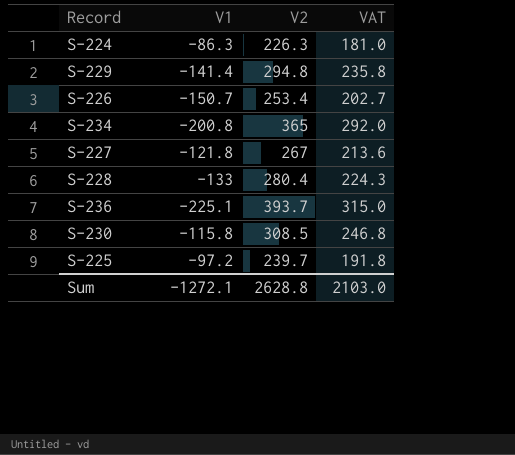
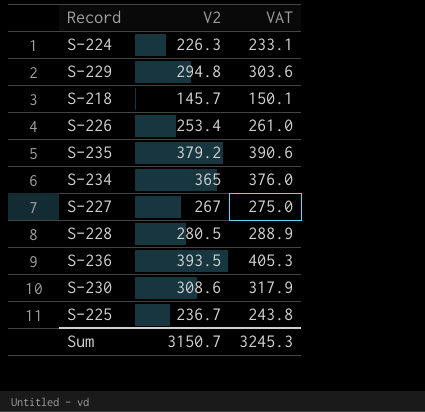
column V1 | position: 2 -> none
column VAT | formula: [V2] * 0.8 -> [V2] * 1.03
row S-218: none -> 145.7 | 150.1
row S-235: none -> 379.2 | 390.6
S-228 | V2: 280.4 -> 280.5
S-236 | V2: 393.7 -> 393.5
S-230 | V2: 308.5 -> 308.6
S-225 | V2: 239.7 -> 236.7
Sum | V2: 2628.8 -> 3150.7
Sum | VAT: 2103.0 -> 3245.3

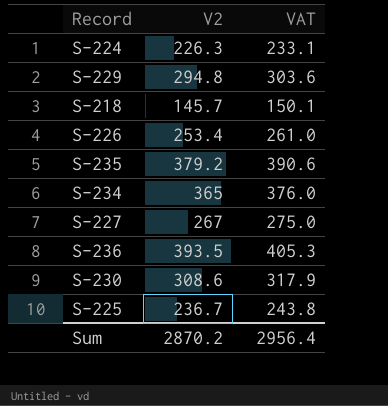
row S-228: 280.5 | 288.9 -> none
Sum | V2: 3150.7 -> 2870.2
Sum | VAT: 3245.3 -> 2956.4

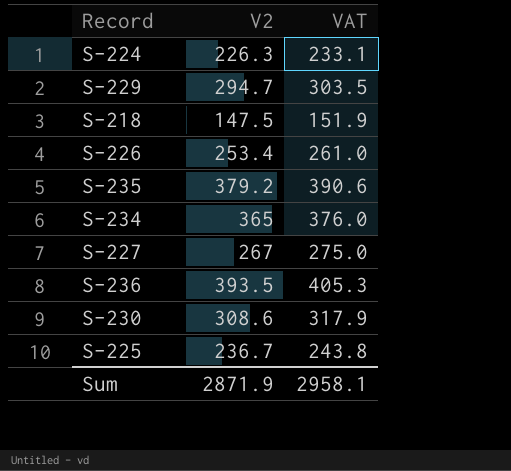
S-229 | V2: 294.8 -> 294.7
S-229 | VAT: 303.6 -> 303.5
S-218 | V2: 145.7 -> 147.5
S-218 | VAT: 150.1 -> 151.9
Sum | V2: 2870.2 -> 2871.9
Sum | VAT: 2956.4 -> 2958.1

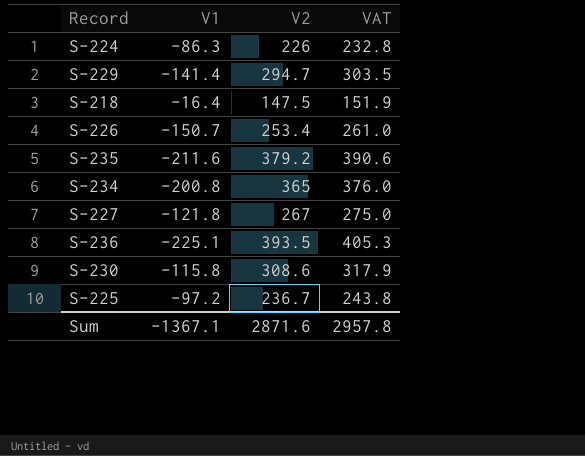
column V1 | position: none -> 2
S-224 | V2: 226.3 -> 226
S-224 | VAT: 233.1 -> 232.8
Sum | V2: 2871.9 -> 2871.6
Sum | VAT: 2958.1 -> 2957.8

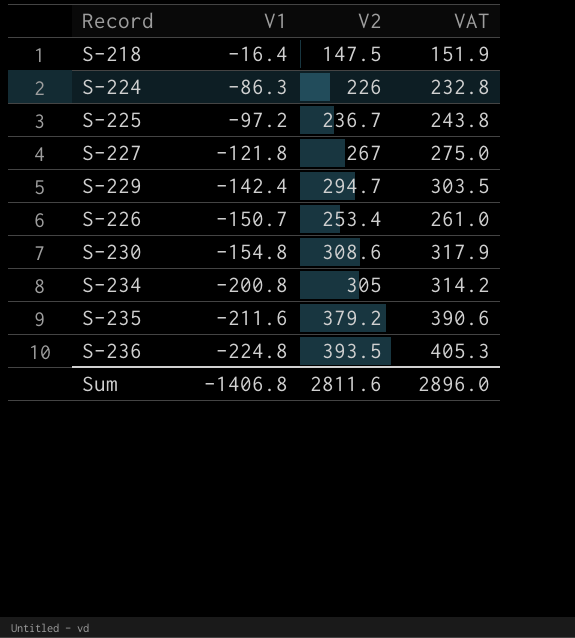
row order: none -> V1 descending
S-229 | V1: -141.4 -> -142.4
S-230 | V1: -115.8 -> -154.8
S-234 | V2: 365 -> 305
S-234 | VAT: 376.0 -> 314.2
S-236 | V1: -225.1 -> -224.8
Sum | V1: -1367.1 -> -1406.8
Sum | V2: 2871.6 -> 2811.6
Sum | VAT: 2957.8 -> 2896.0

